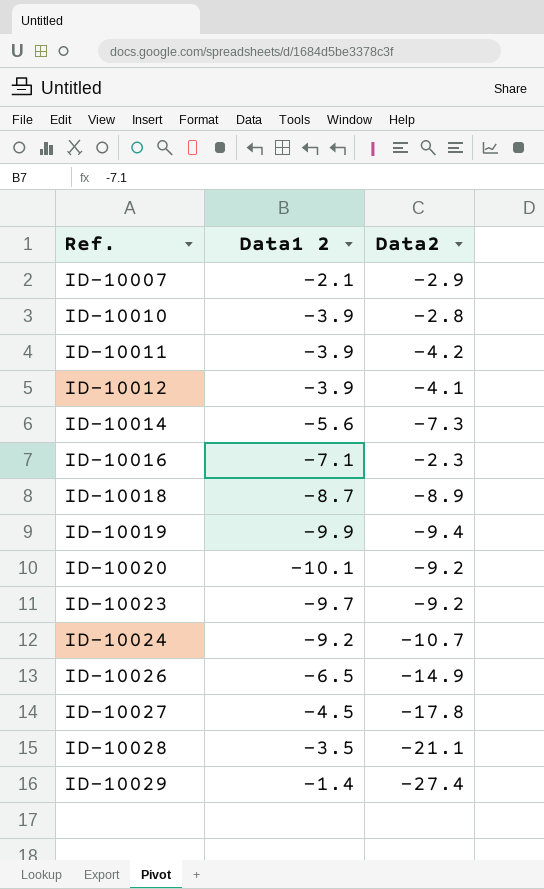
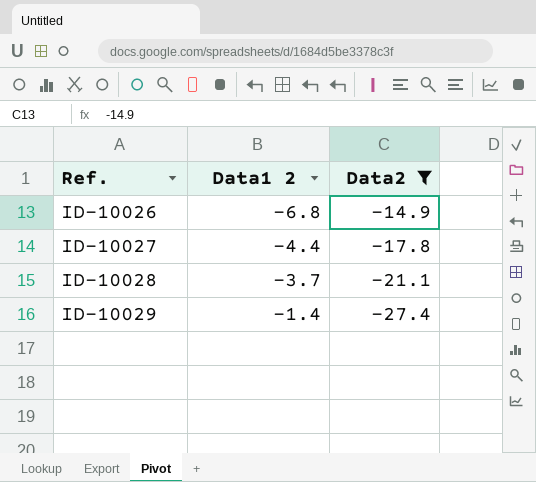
filter: none -> Data2 <= -14.9
ID-10026 | Data1 2: -6.5 -> -6.8
ID-10027 | Data1 2: -4.5 -> -4.4
ID-10028 | Data1 2: -3.5 -> -3.7

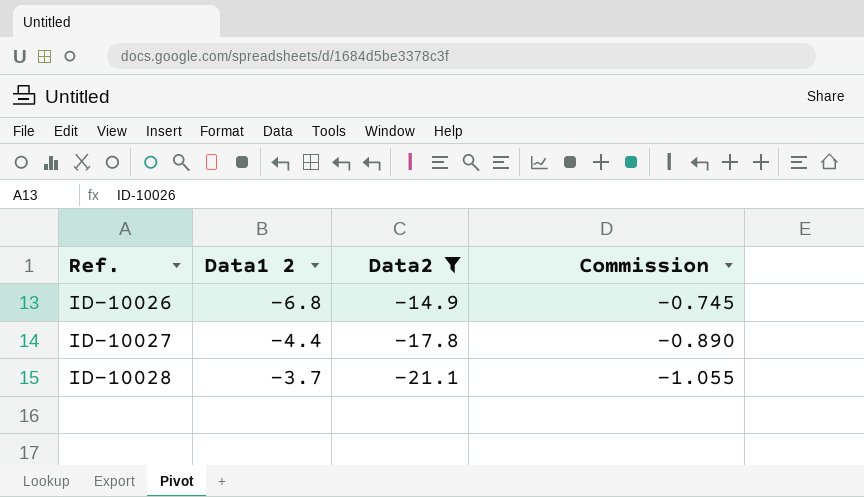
column Commission | formula: none -> [Data2] * 0.05
row ID-10029: -1.4 | -27.4 -> none

